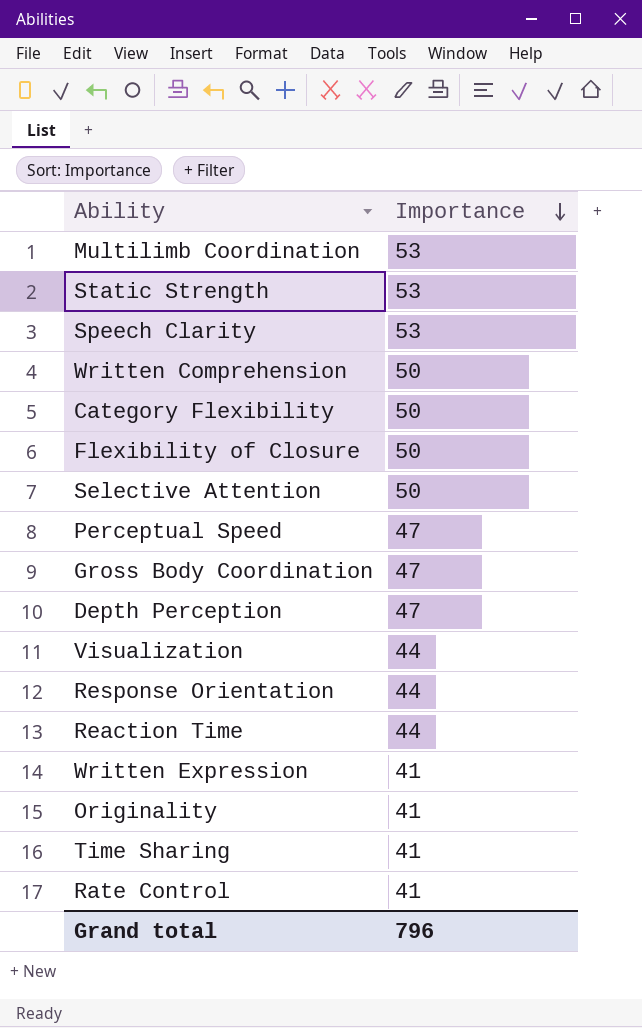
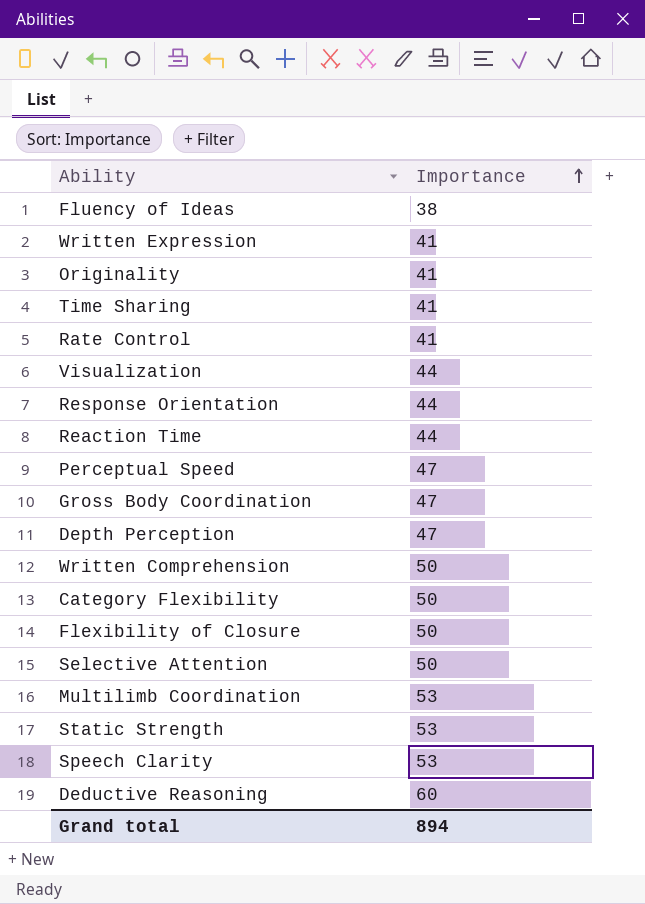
row order: Importance descending -> Importance ascending
row Fluency of Ideas: none -> 38
row Deductive Reasoning: none -> 60
Grand total | Importance: 796 -> 894

